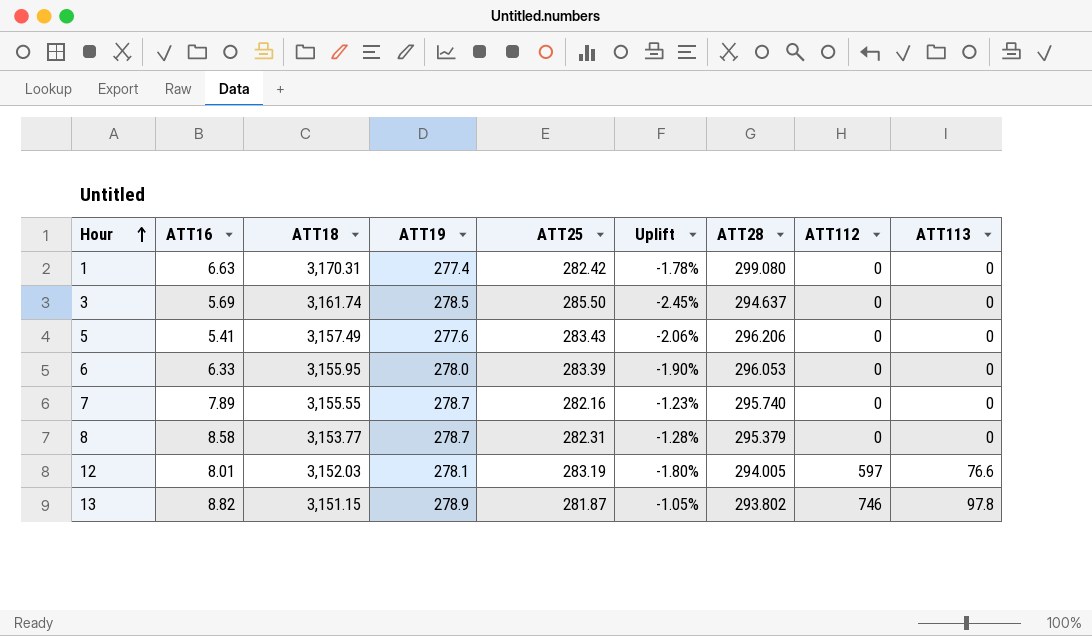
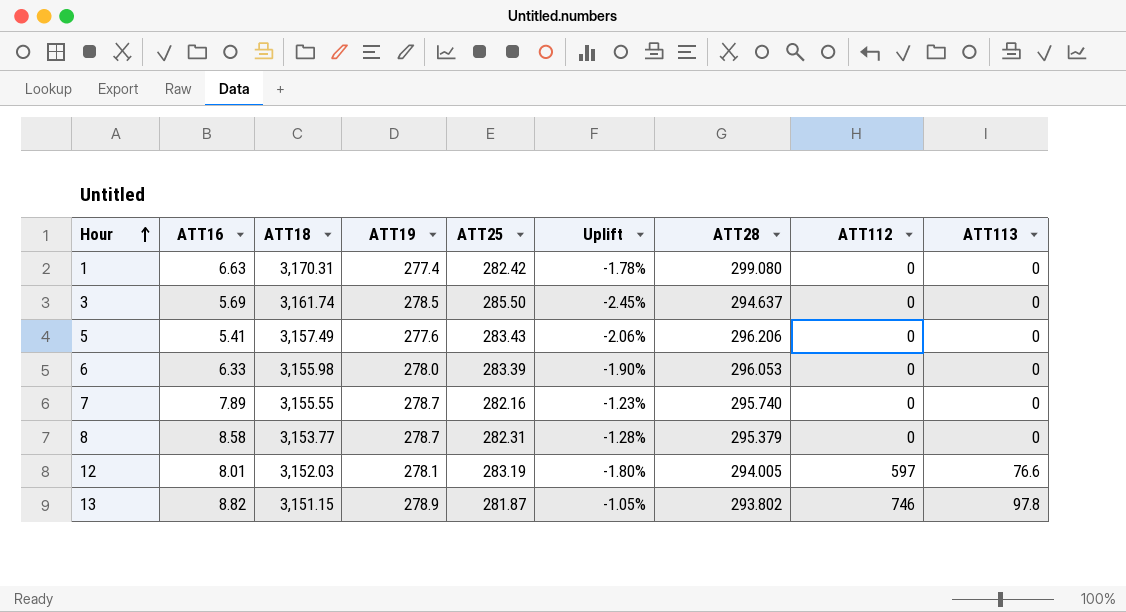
6 | ATT18: 3,155.95 -> 3,155.98

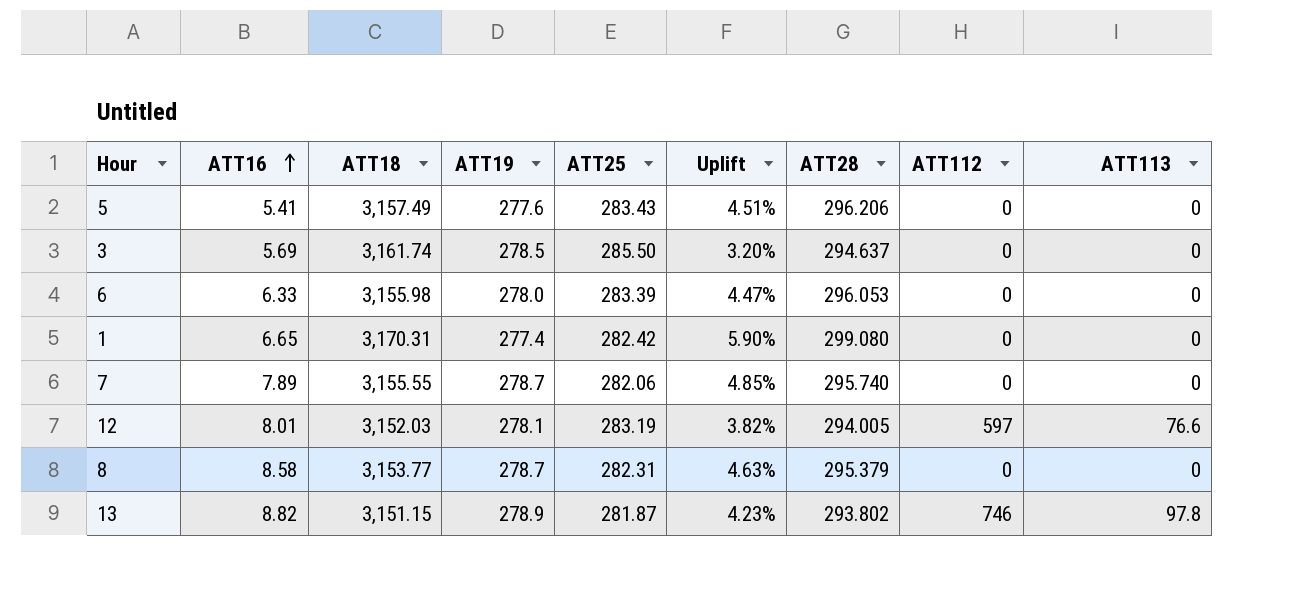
row order: Hour ascending -> ATT16 ascending
column Uplift | formula: ([ATT19] - [ATT25]) / [ATT25] -> ([ATT28] - [ATT25]) / [ATT25]
1 | ATT16: 6.63 -> 6.65
7 | ATT25: 282.16 -> 282.06

